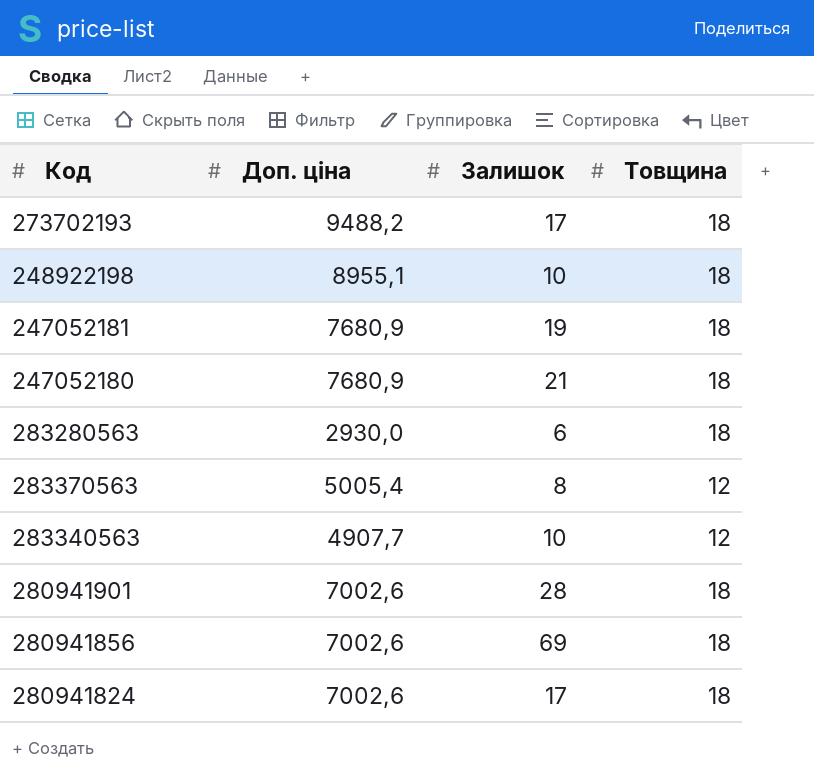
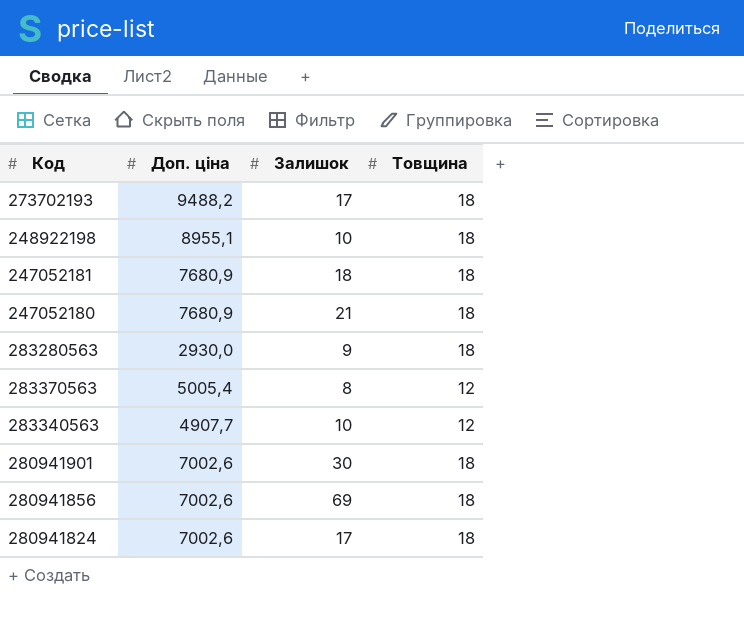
247052181 | Залишок: 19 -> 18
283280563 | Залишок: 6 -> 9
280941901 | Залишок: 28 -> 30

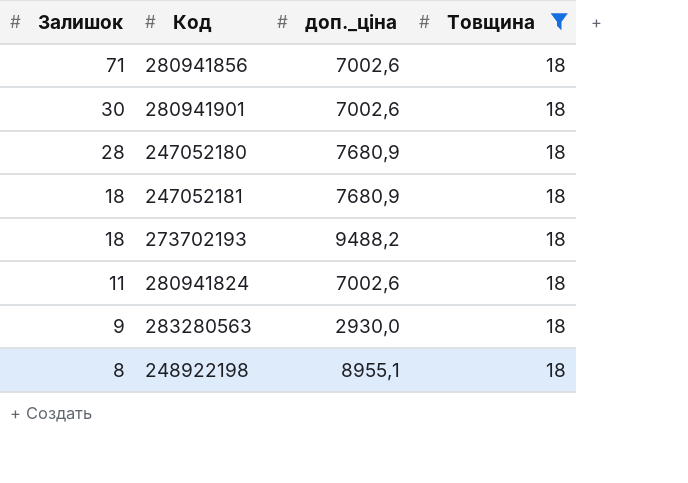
filter: none -> Товщина = 18
row order: none -> Залишок descending
column Залишок | position: 3 -> 1
column name: Доп. ціна -> доп._ціна
280941856 | Залишок: 69 -> 71
247052180 | Залишок: 21 -> 28
273702193 | Залишок: 17 -> 18
280941824 | Залишок: 17 -> 11
248922198 | Залишок: 10 -> 8

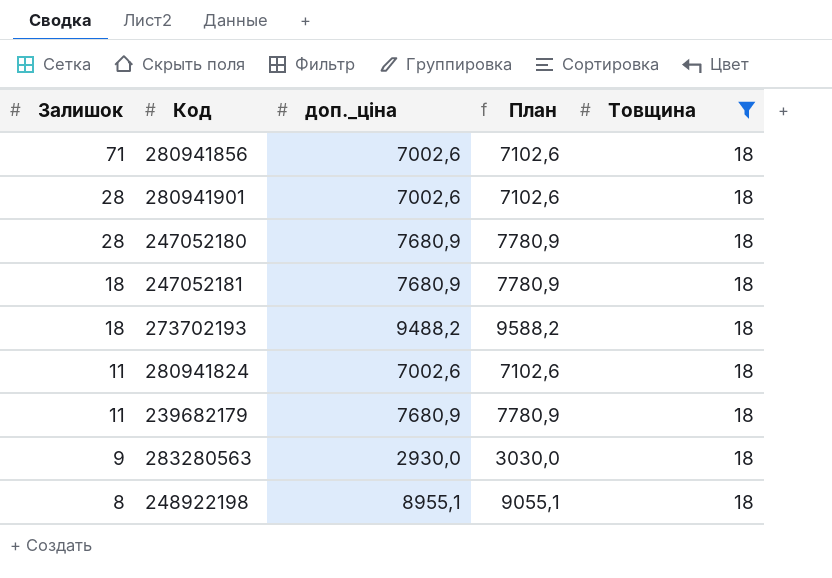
column План | formula: none -> [доп._ціна] + 100
280941901 | Залишок: 30 -> 28
row 239682179: none -> 11 | 7680,9 | 7780,9 | 18

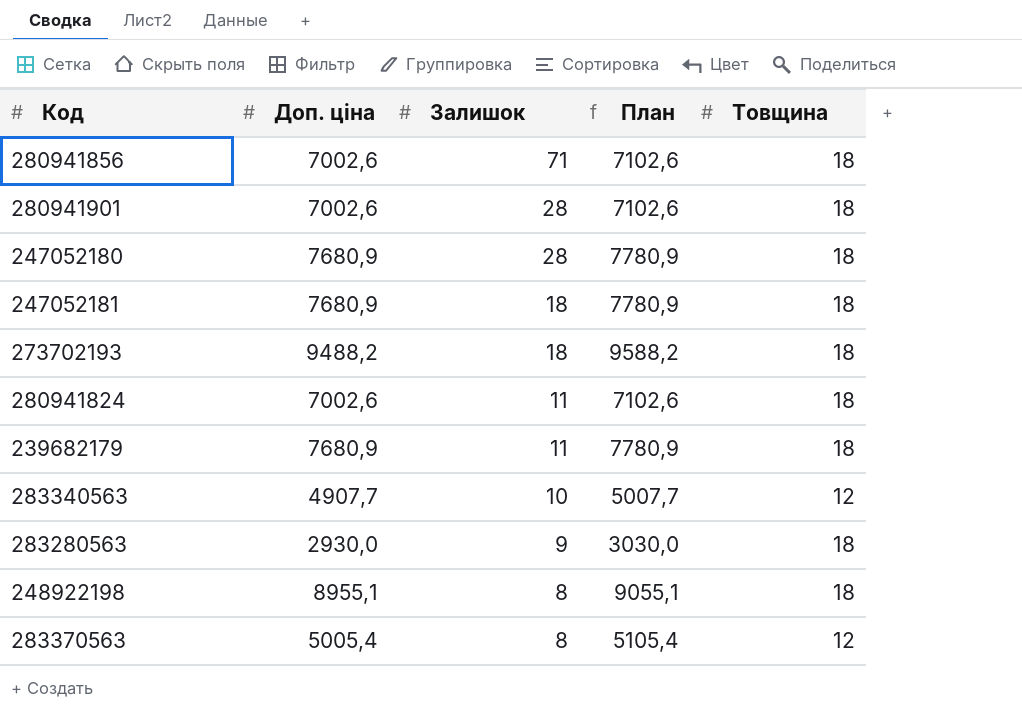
filter: Товщина = 18 -> none
column name: доп._ціна -> Доп. ціна
column Залишок | position: 1 -> 3

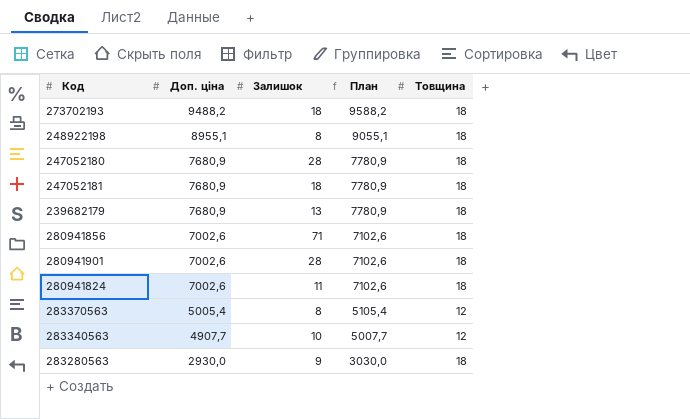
row order: Залишок descending -> Доп. ціна descending
239682179 | Залишок: 11 -> 13

